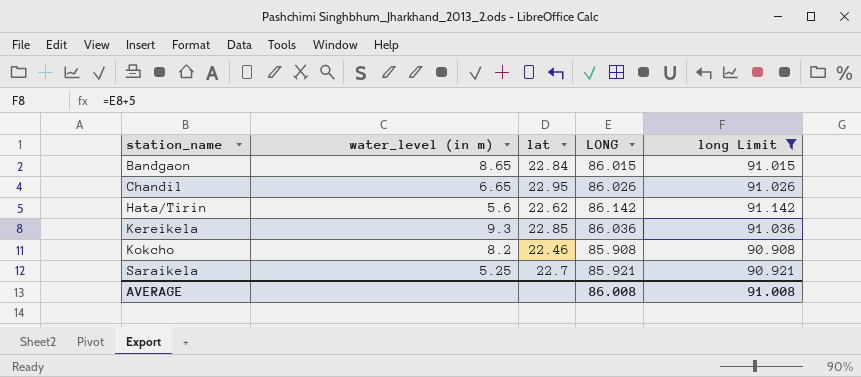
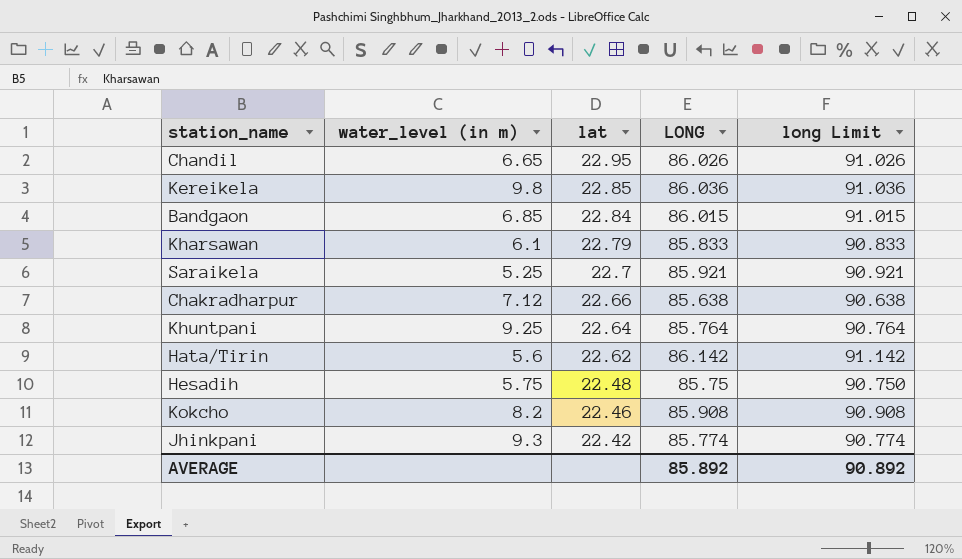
filter: long Limit >= 90.908 -> none
row order: station_name ascending -> lat descending
Kereikela | water_level (in m): 9.3 -> 9.8
Bandgaon | water_level (in m): 8.65 -> 6.85
AVERAGE | LONG: 86.008 -> 85.892
AVERAGE | long Limit: 91.008 -> 90.892

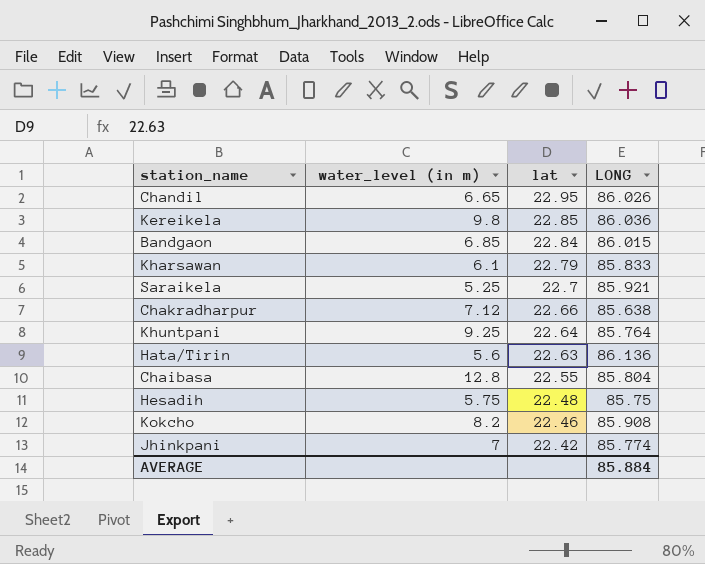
column long Limit | formula: [LONG] + 5 -> none
Hata/Tirin | lat: 22.62 -> 22.63
Hata/Tirin | LONG: 86.142 -> 86.136
row Chaibasa: none -> 12.8 | 22.55 | 85.804
Jhinkpani | water_level (in m): 9.3 -> 7
AVERAGE | LONG: 85.892 -> 85.884

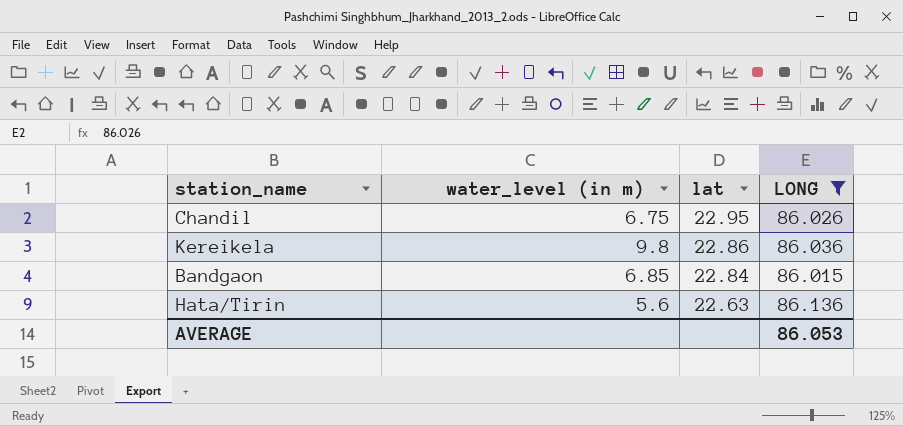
filter: none -> LONG >= 86.015
Chandil | water_level (in m): 6.65 -> 6.75
Kereikela | lat: 22.85 -> 22.86
AVERAGE | LONG: 85.884 -> 86.053

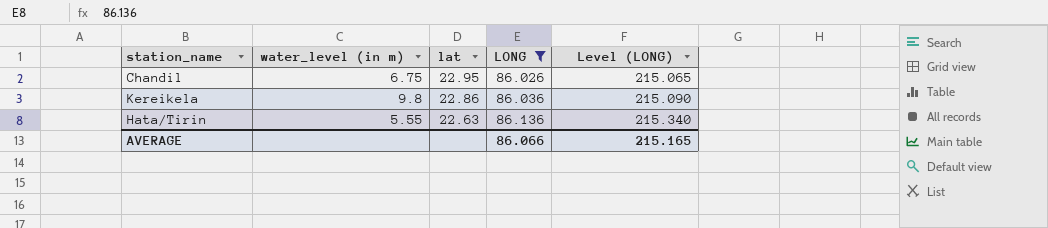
column Level (LONG) | formula: none -> [LONG] * 2.5
row Bandgaon: 6.85 | 22.84 | 86.015 -> none
Hata/Tirin | water_level (in m): 5.6 -> 5.55
AVERAGE | LONG: 86.053 -> 86.066

